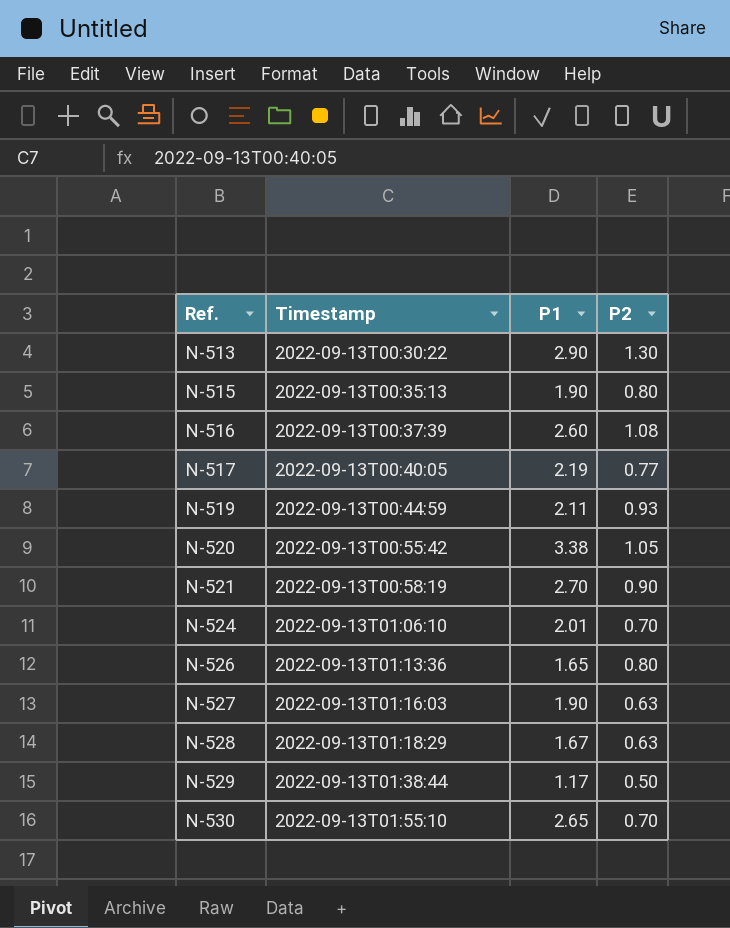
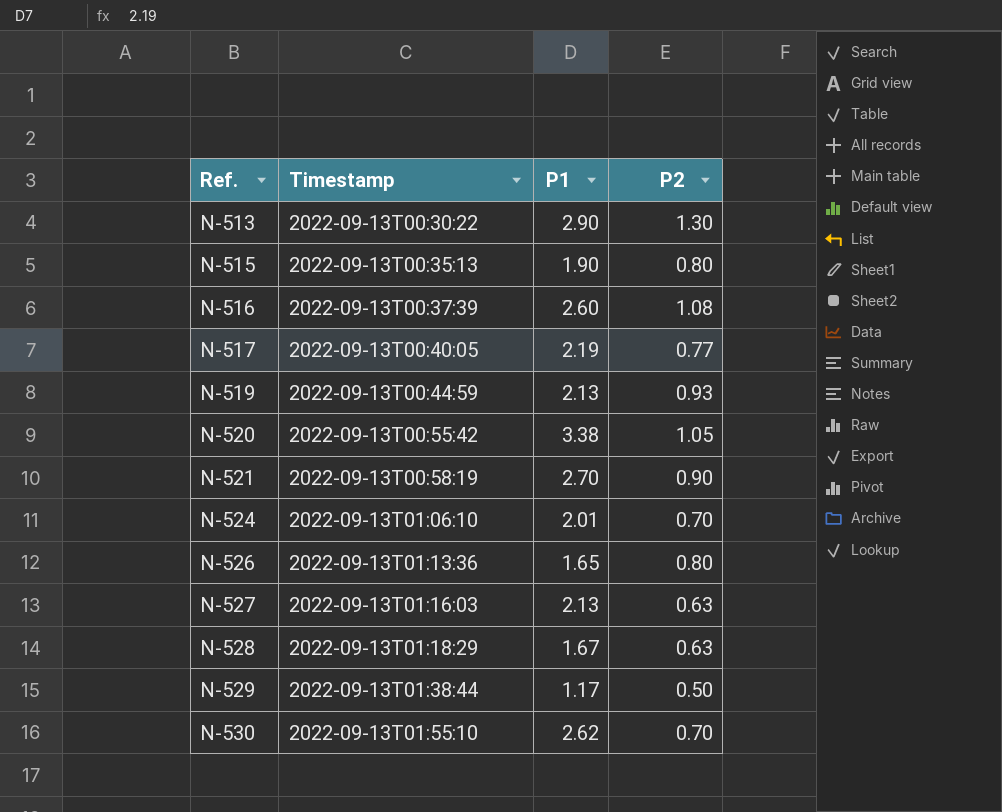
N-519 | P1: 2.11 -> 2.13
N-527 | P1: 1.90 -> 2.13
N-530 | P1: 2.65 -> 2.62

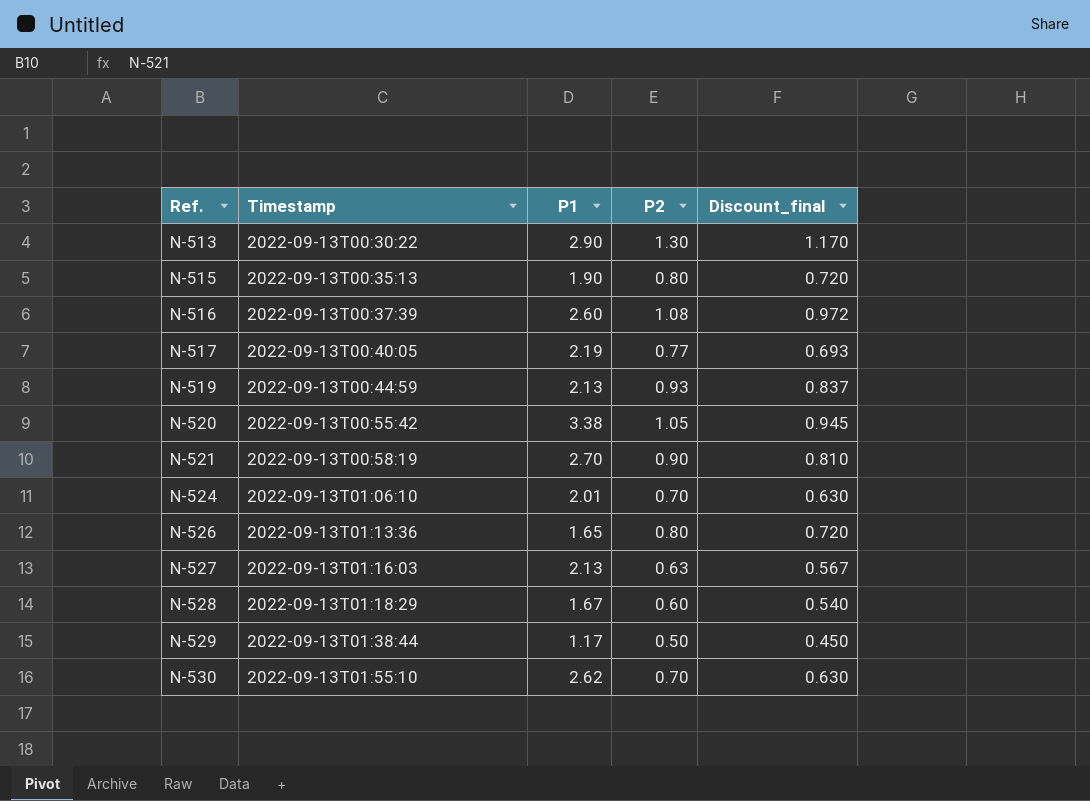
column Discount_final | formula: none -> [P2] * 0.9
N-528 | P2: 0.63 -> 0.60

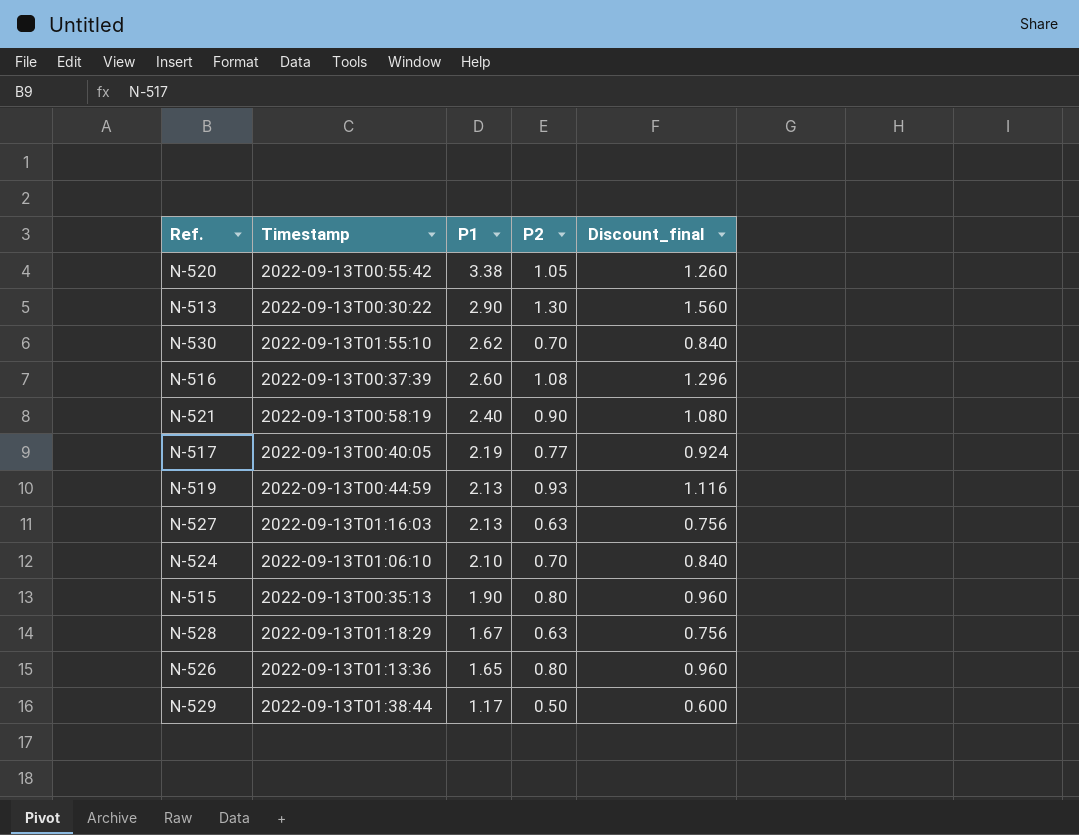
row order: Ref. ascending -> P1 descending
column Discount_final | formula: [P2] * 0.9 -> [P2] * 1.2
N-521 | P1: 2.70 -> 2.40
N-524 | P1: 2.01 -> 2.10
N-528 | P2: 0.60 -> 0.63

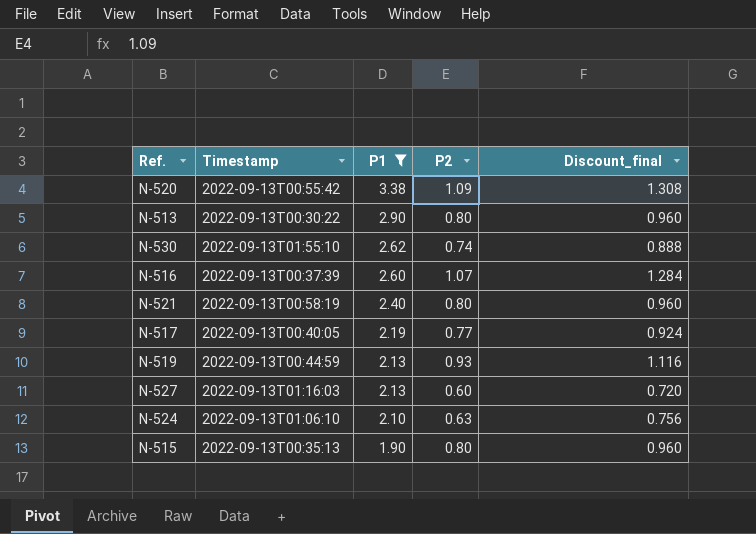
filter: none -> P1 >= 1.90
N-520 | P2: 1.05 -> 1.09
N-520 | Discount_final: 1.260 -> 1.308
N-513 | P2: 1.30 -> 0.80
N-513 | Discount_final: 1.560 -> 0.960
N-530 | P2: 0.70 -> 0.74
N-530 | Discount_final: 0.840 -> 0.888
N-516 | P2: 1.08 -> 1.07
N-516 | Discount_final: 1.296 -> 1.284
N-521 | P2: 0.90 -> 0.80
N-521 | Discount_final: 1.080 -> 0.960
N-527 | P2: 0.63 -> 0.60
N-527 | Discount_final: 0.756 -> 0.720
N-524 | P2: 0.70 -> 0.63
N-524 | Discount_final: 0.840 -> 0.756

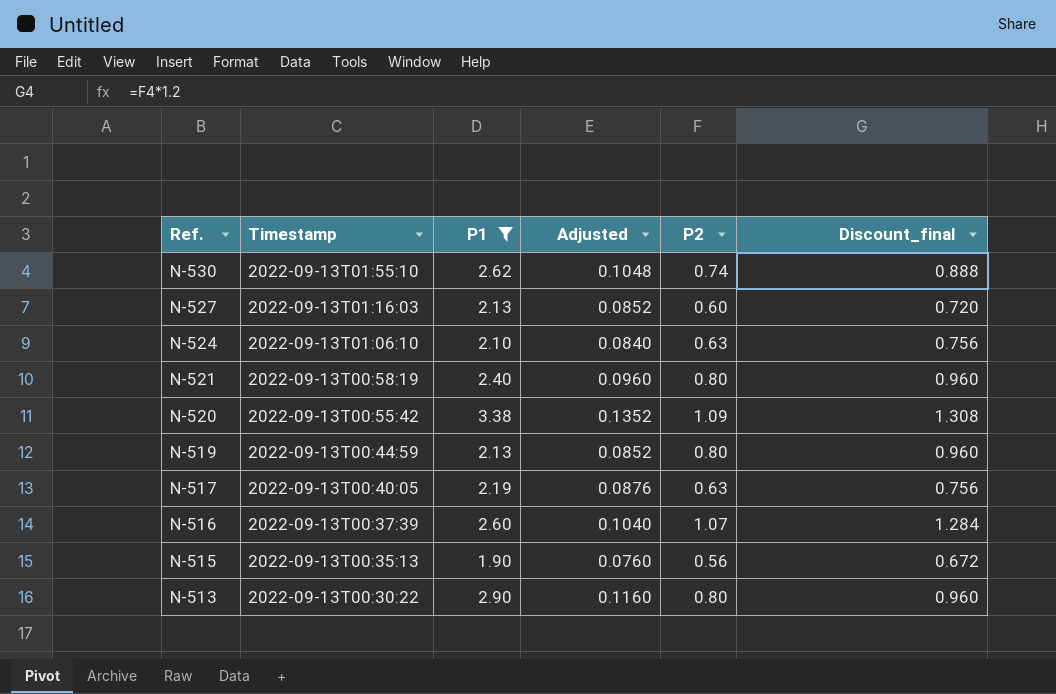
row order: P1 descending -> Ref. descending
column Adjusted | formula: none -> [P1] * 0.04
N-519 | P2: 0.93 -> 0.80
N-519 | Discount_final: 1.116 -> 0.960
N-517 | P2: 0.77 -> 0.63
N-517 | Discount_final: 0.924 -> 0.756
N-515 | P2: 0.80 -> 0.56
N-515 | Discount_final: 0.960 -> 0.672

